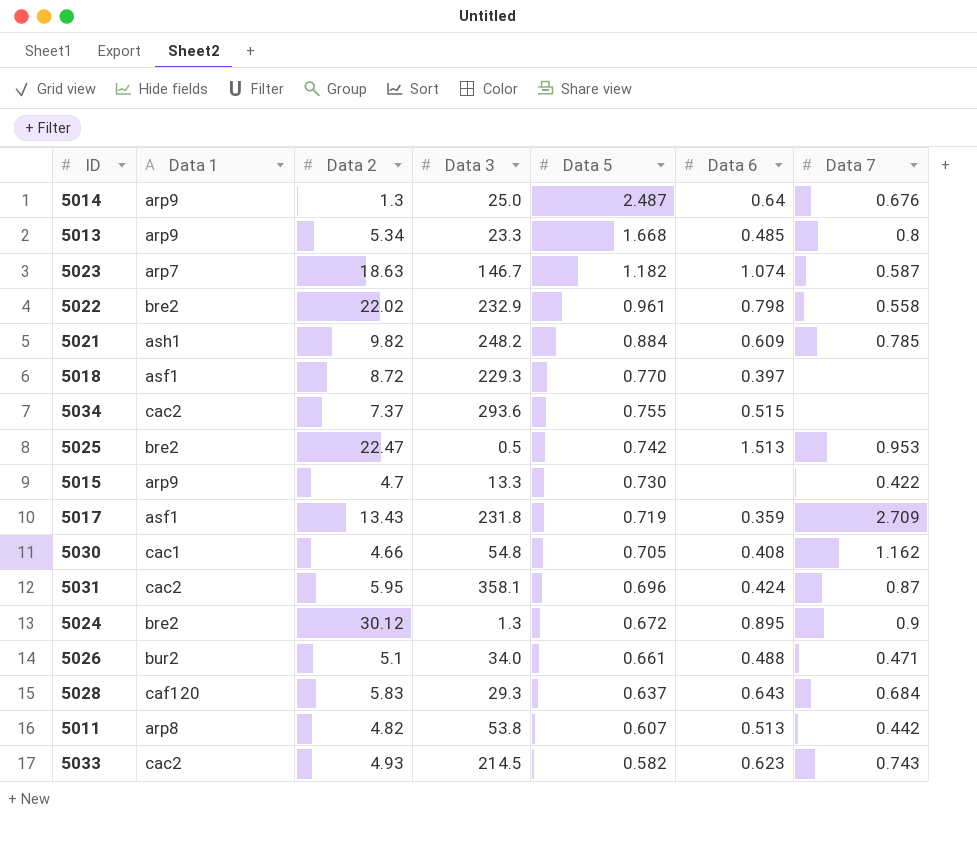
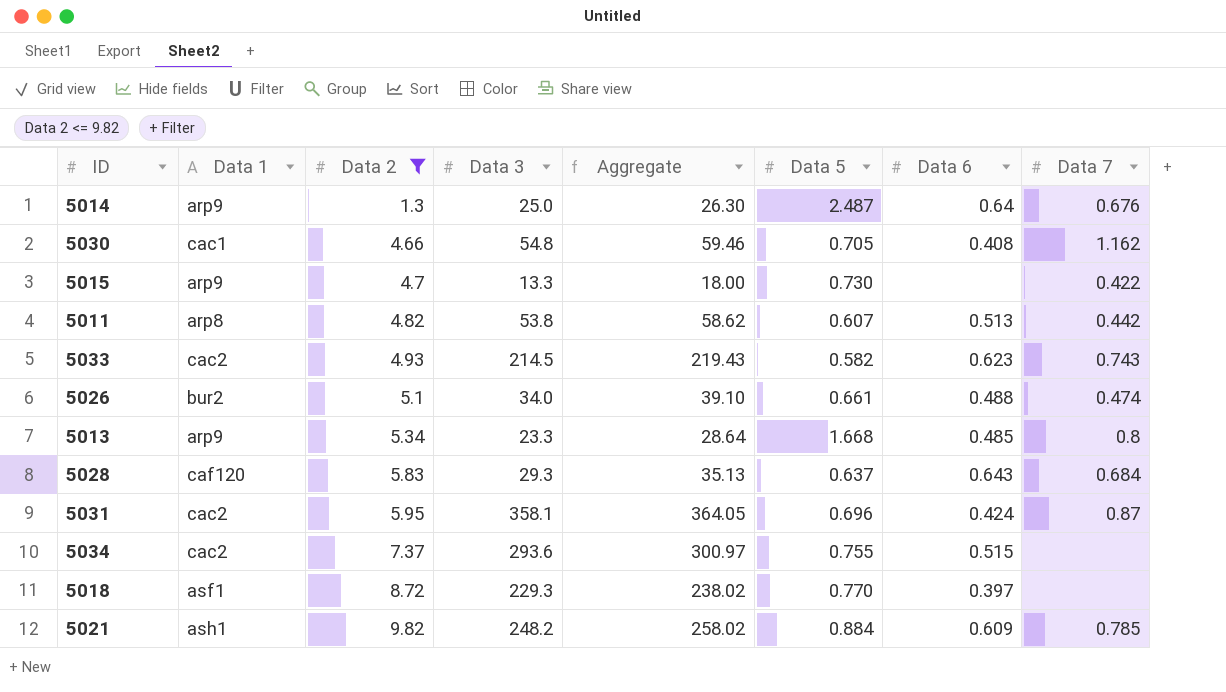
filter: none -> Data 2 <= 9.82
row order: Data 5 descending -> Data 2 ascending
column Aggregate | formula: none -> [Data 2] + [Data 3]
5026 | Data 7: 0.471 -> 0.474

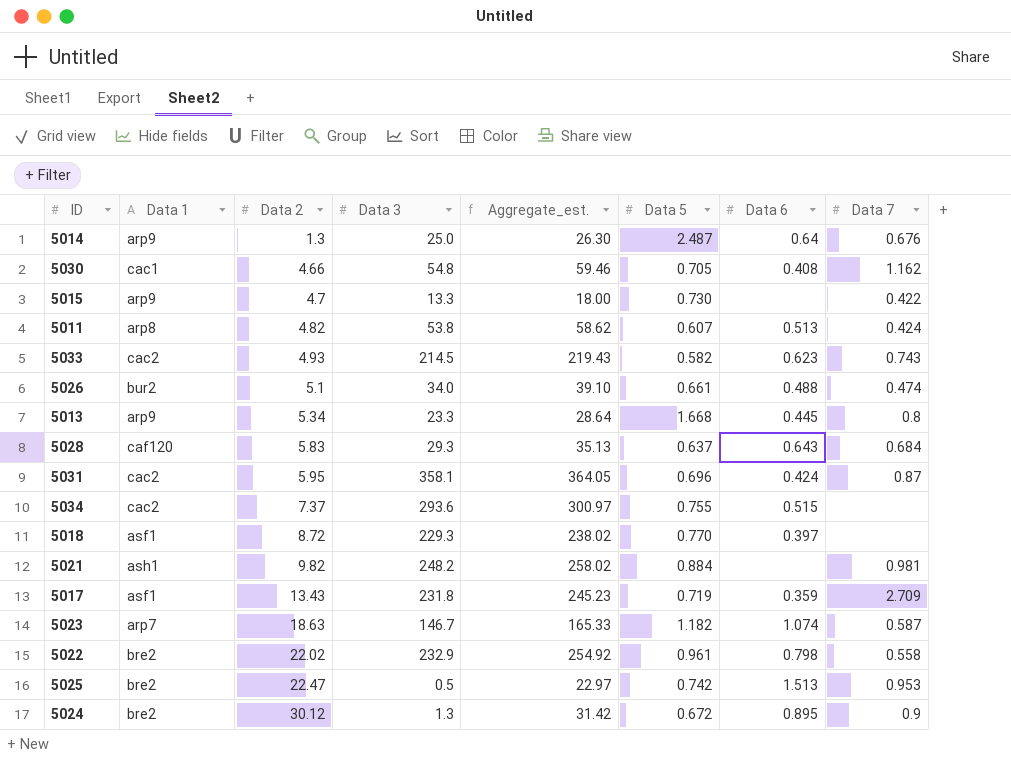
filter: Data 2 <= 9.82 -> none
column name: Aggregate -> Aggregate_est.
5011 | Data 7: 0.442 -> 0.424
5013 | Data 6: 0.485 -> 0.445
5021 | Data 6: 0.609 -> none
5021 | Data 7: 0.785 -> 0.981

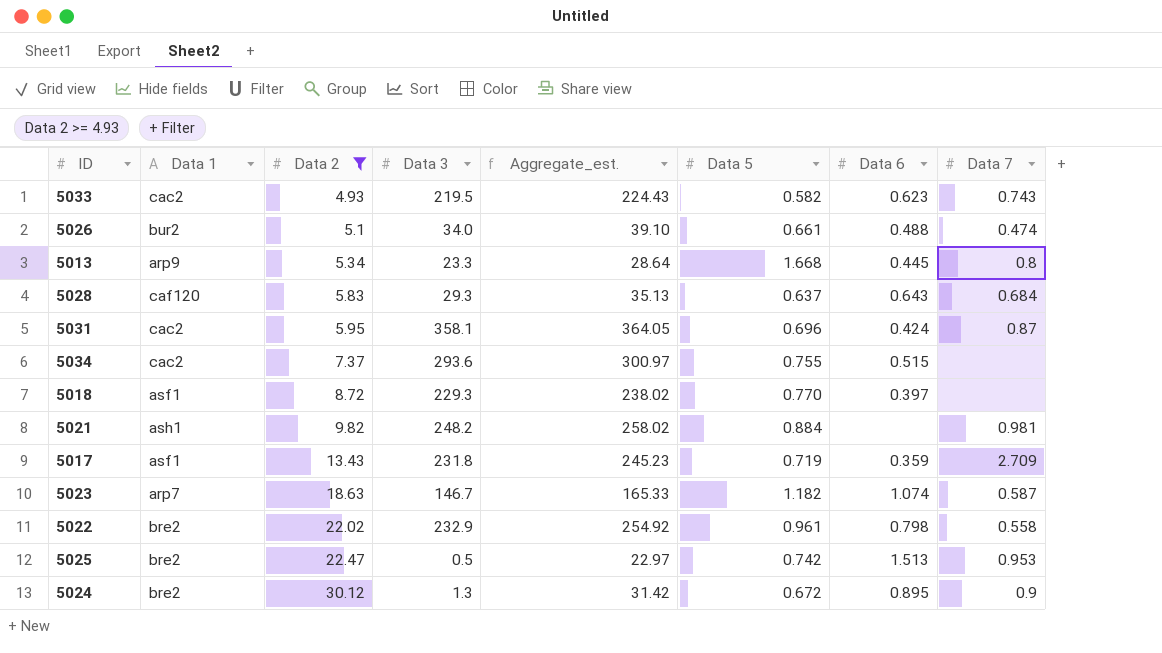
filter: none -> Data 2 >= 4.93
5033 | Data 3: 214.5 -> 219.5
5033 | Aggregate_est.: 219.43 -> 224.43

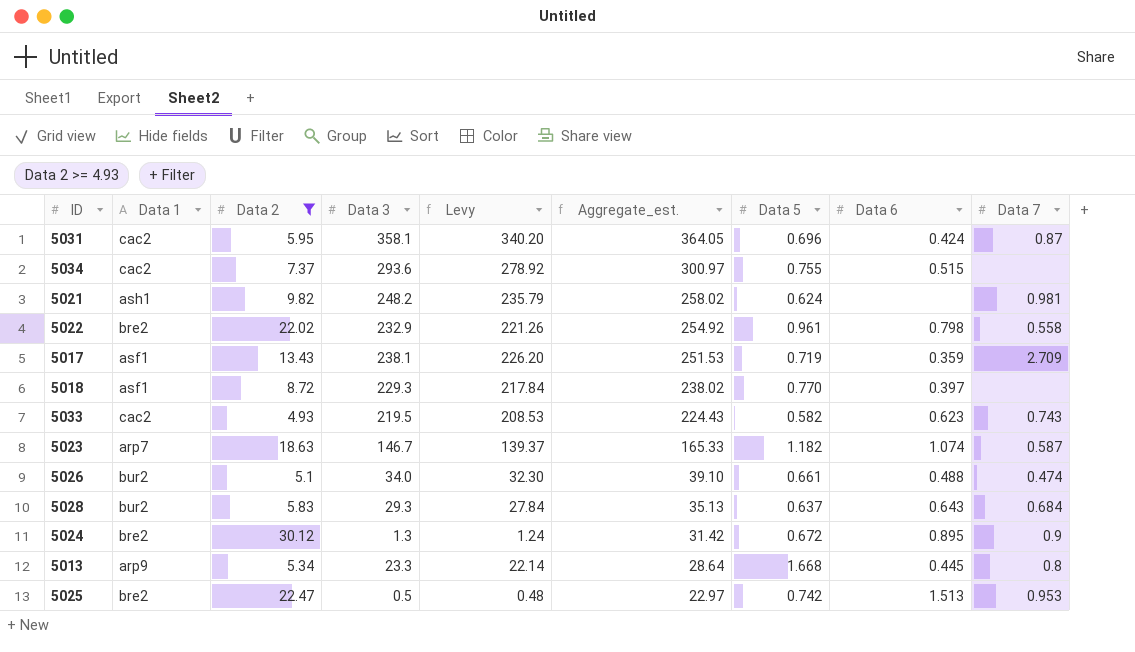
row order: Data 2 ascending -> Aggregate_est. descending
column Levy | formula: none -> [Data 3] * 0.95
5021 | Data 5: 0.884 -> 0.624
5017 | Data 3: 231.8 -> 238.1
5017 | Aggregate_est.: 245.23 -> 251.53
5028 | Data 1: caf120 -> bur2

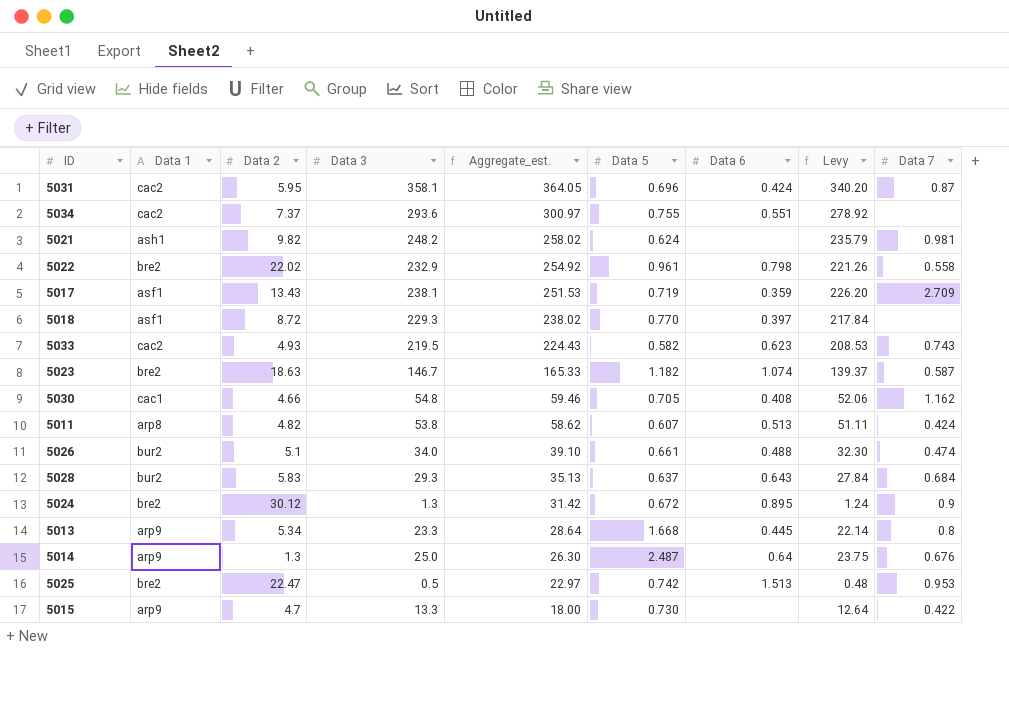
filter: Data 2 >= 4.93 -> none
column Levy | position: 5 -> 8
5034 | Data 6: 0.515 -> 0.551
5023 | Data 1: arp7 -> bre2

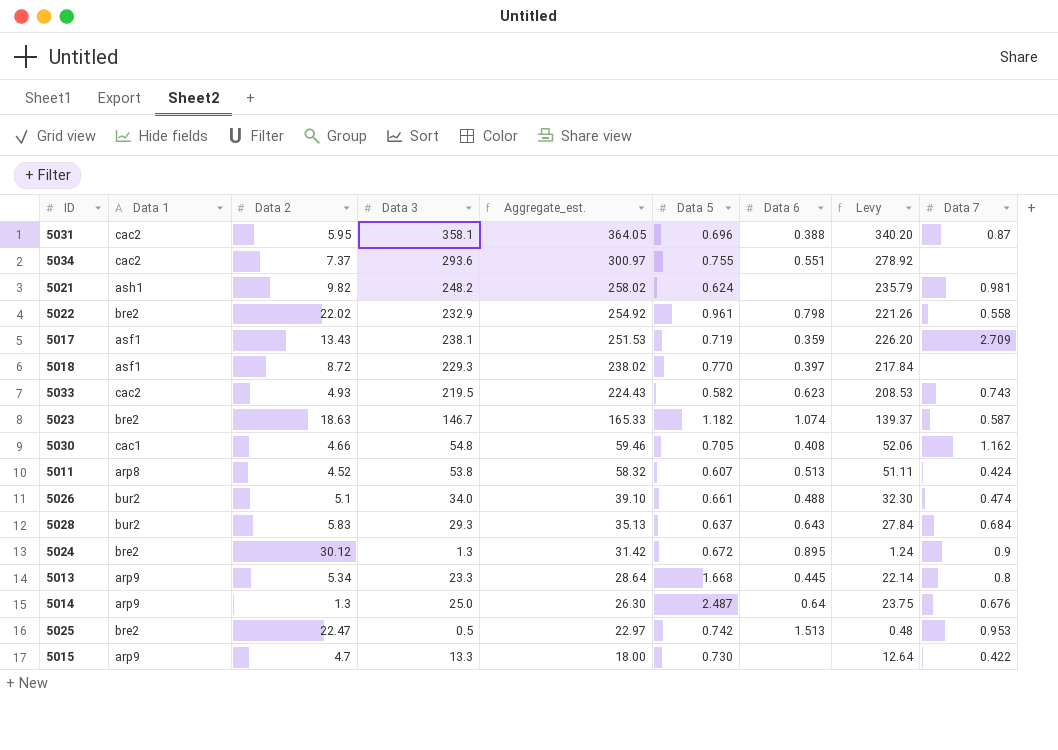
5031 | Data 6: 0.424 -> 0.388
5011 | Data 2: 4.82 -> 4.52
5011 | Aggregate_est.: 58.62 -> 58.32

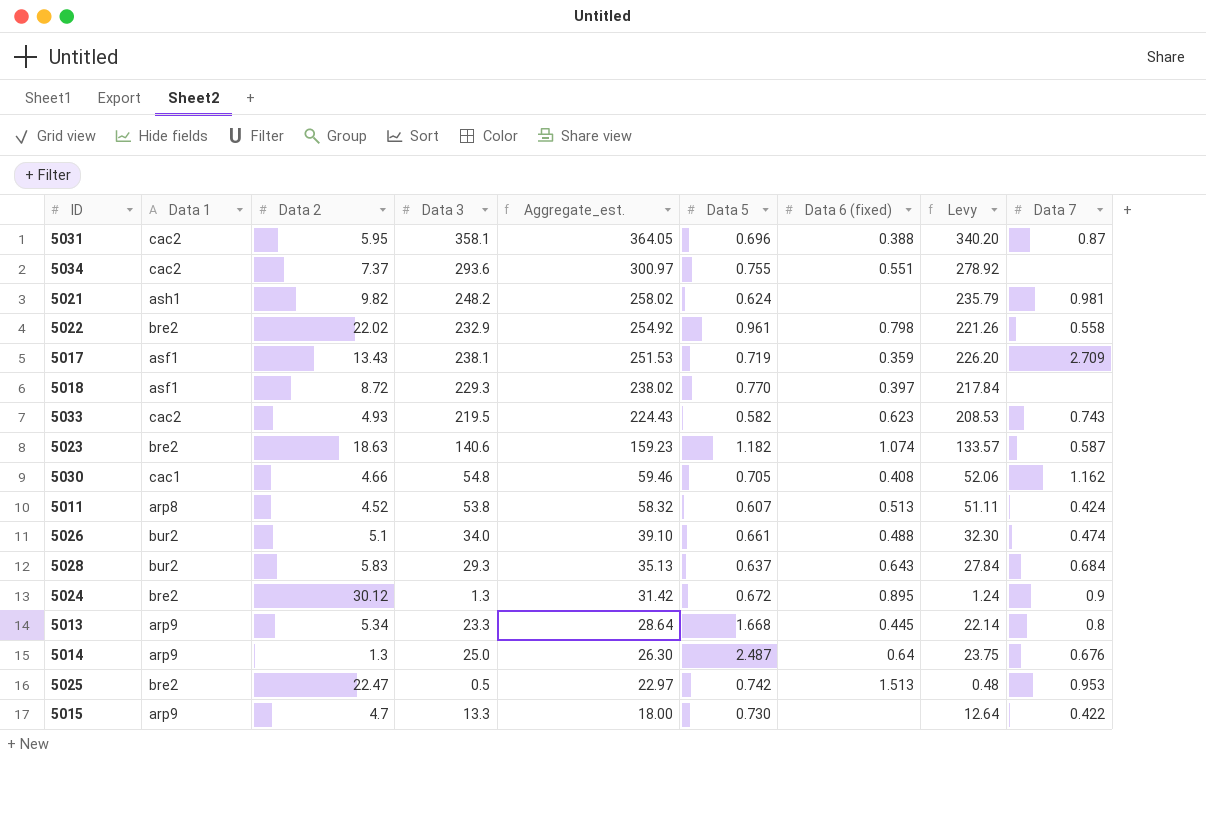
column name: Data 6 -> Data 6 (fixed)
5023 | Data 3: 146.7 -> 140.6
5023 | Aggregate_est.: 165.33 -> 159.23
5023 | Levy: 139.37 -> 133.57

